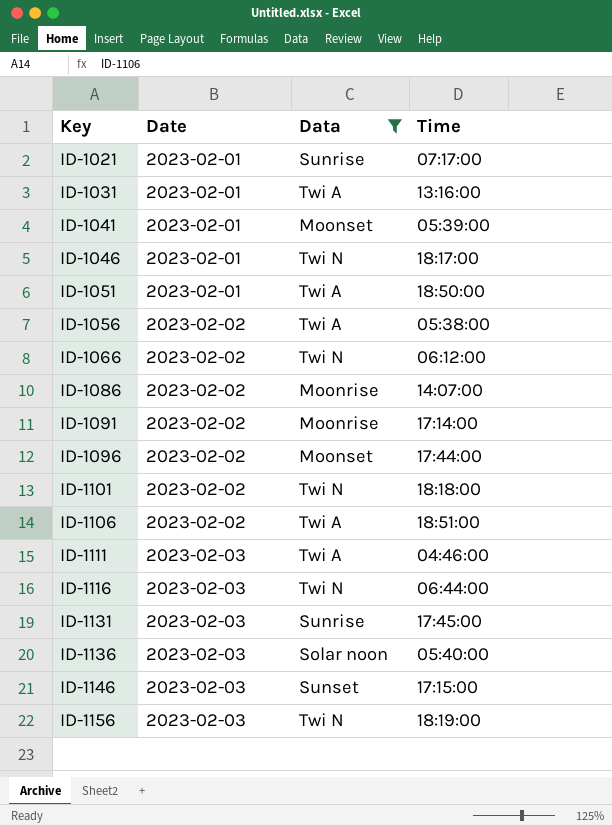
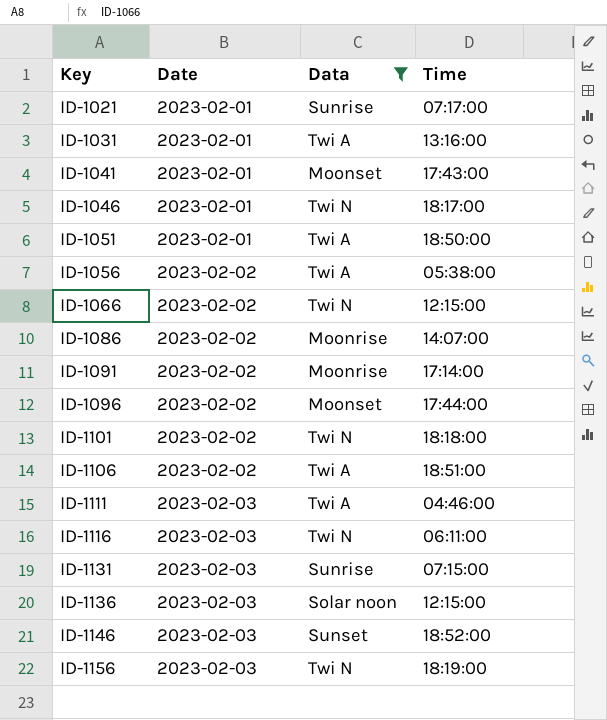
ID-1041 | Time: 05:39:00 -> 17:43:00
ID-1066 | Time: 06:12:00 -> 12:15:00
ID-1116 | Time: 06:44:00 -> 06:11:00
ID-1131 | Time: 17:45:00 -> 07:15:00
ID-1136 | Time: 05:40:00 -> 12:15:00
ID-1146 | Time: 17:15:00 -> 18:52:00

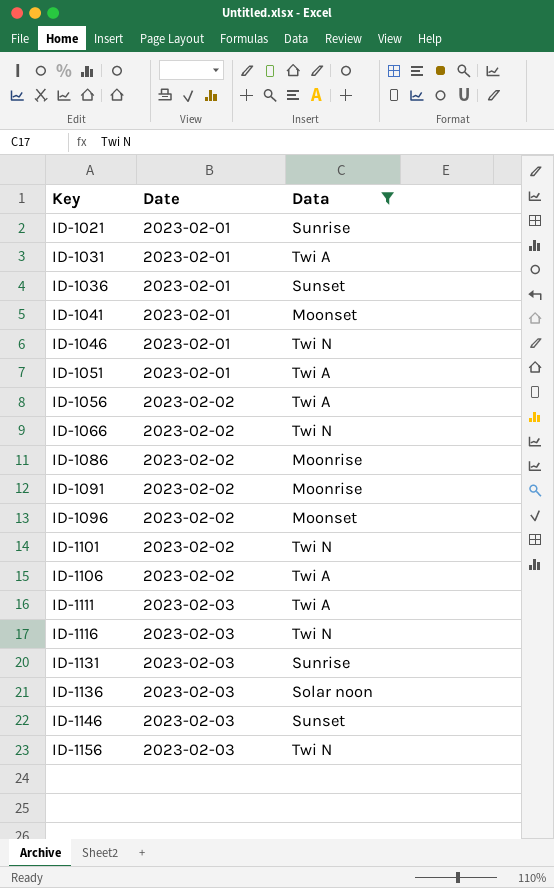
column Time | position: 4 -> none
row ID-1036: none -> 2023-02-01 | Sunset

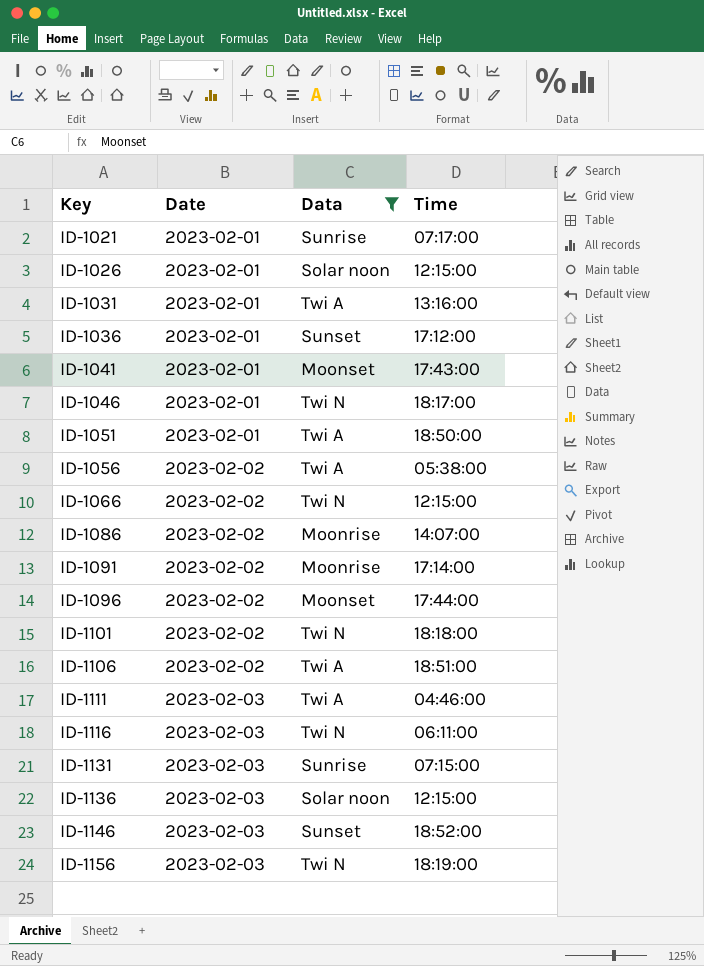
column Time | position: none -> 4
row ID-1026: none -> 2023-02-01 | Solar noon | 12:15:00

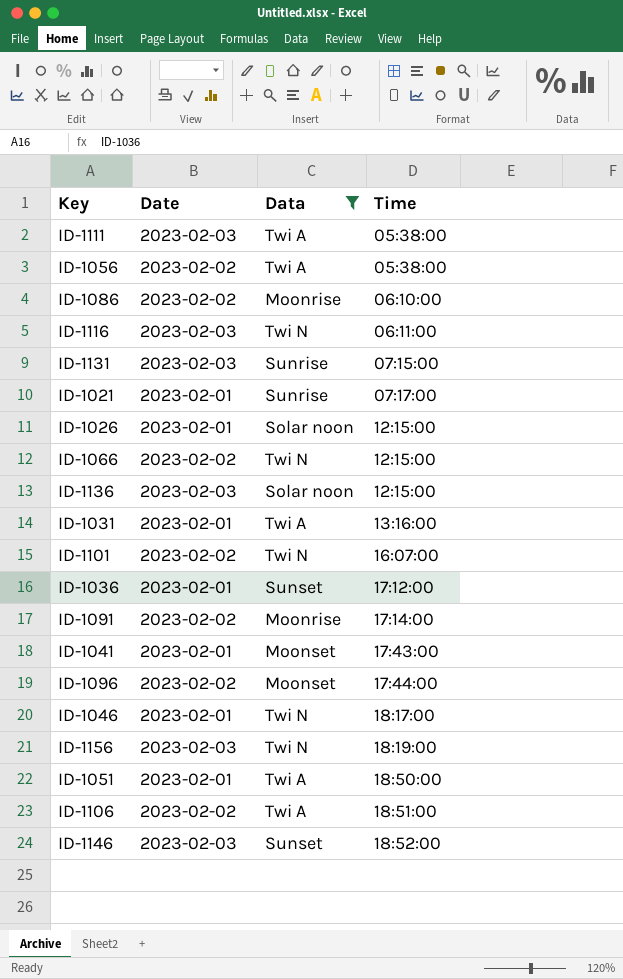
row order: Key ascending -> Time ascending
ID-1111 | Time: 04:46:00 -> 05:38:00
ID-1086 | Time: 14:07:00 -> 06:10:00
ID-1101 | Time: 18:18:00 -> 16:07:00

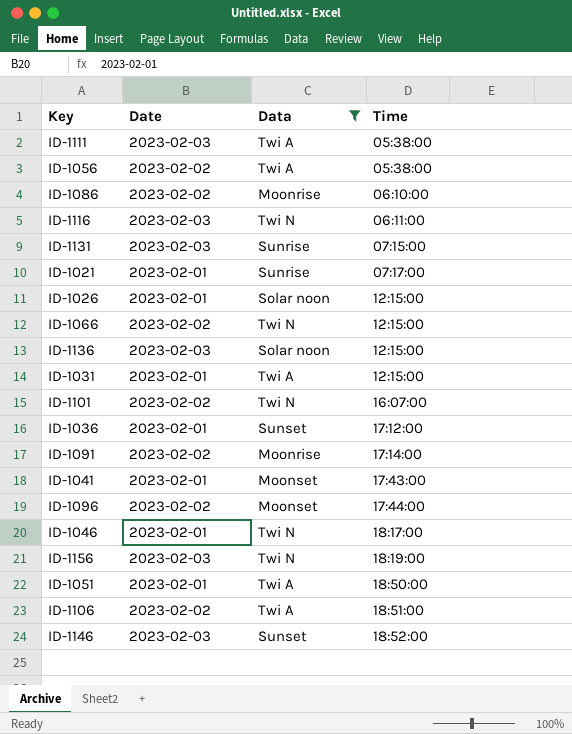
ID-1031 | Time: 13:16:00 -> 12:15:00

